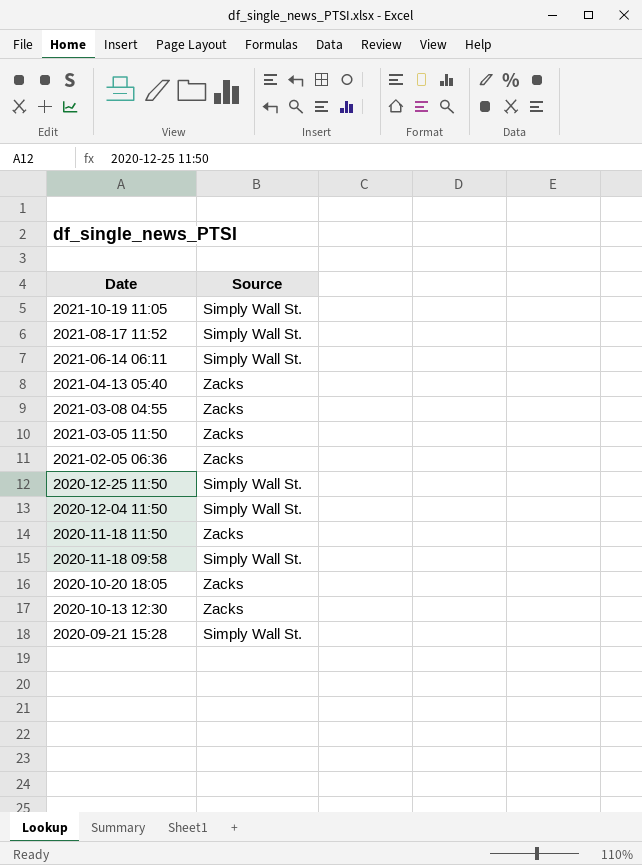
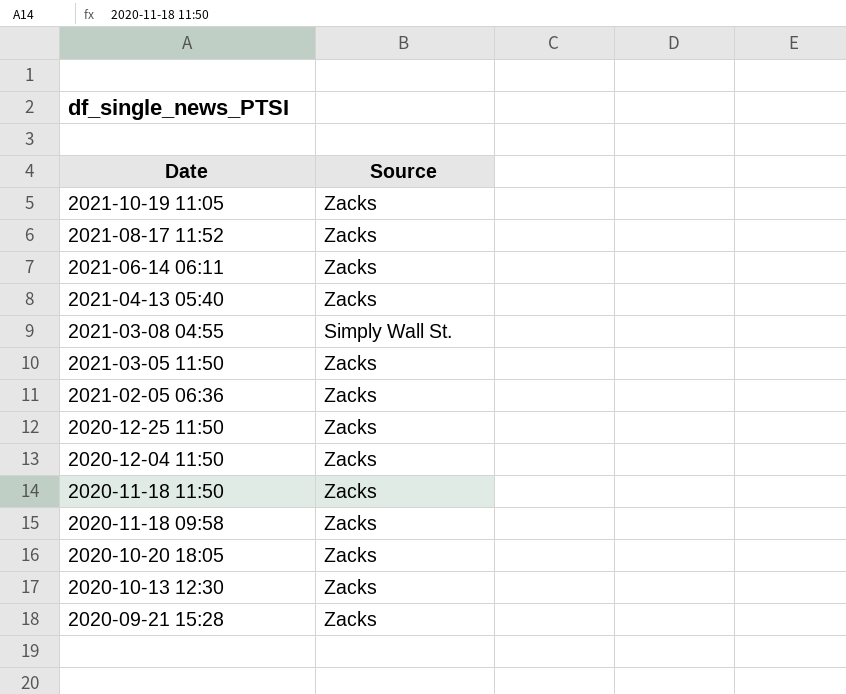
2021-10-19 11:05 | Source: Simply Wall St. -> Zacks
2021-08-17 11:52 | Source: Simply Wall St. -> Zacks
2021-06-14 06:11 | Source: Simply Wall St. -> Zacks
2021-03-08 04:55 | Source: Zacks -> Simply Wall St.
2020-12-25 11:50 | Source: Simply Wall St. -> Zacks
2020-12-04 11:50 | Source: Simply Wall St. -> Zacks
2020-11-18 09:58 | Source: Simply Wall St. -> Zacks
2020-09-21 15:28 | Source: Simply Wall St. -> Zacks

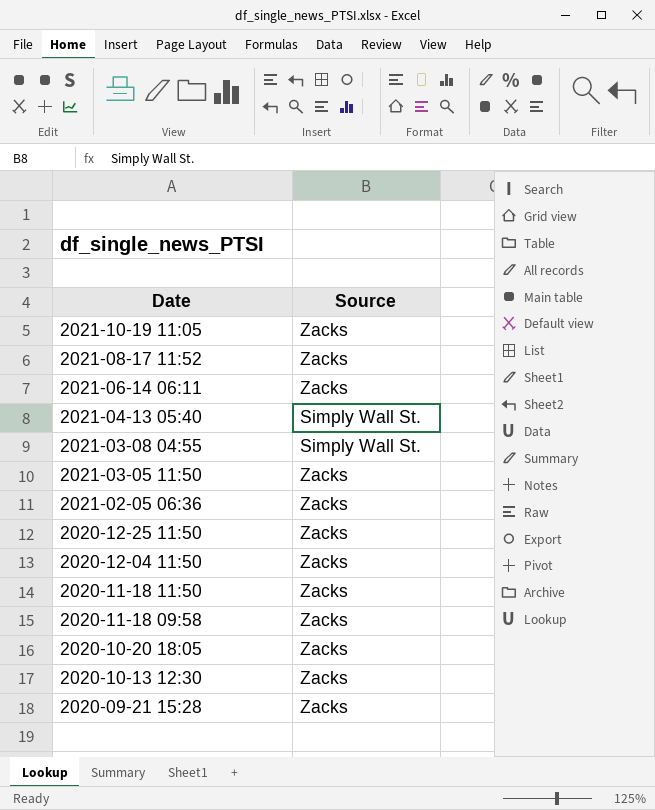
2021-04-13 05:40 | Source: Zacks -> Simply Wall St.

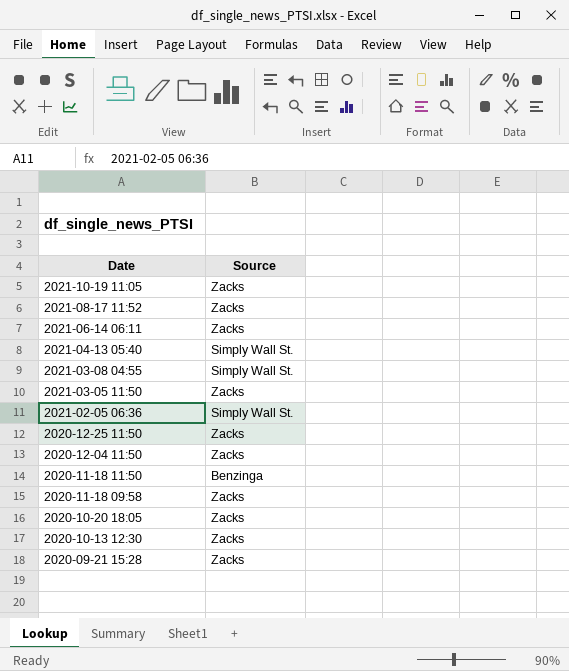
2021-02-05 06:36 | Source: Zacks -> Simply Wall St.
2020-11-18 11:50 | Source: Zacks -> Benzinga

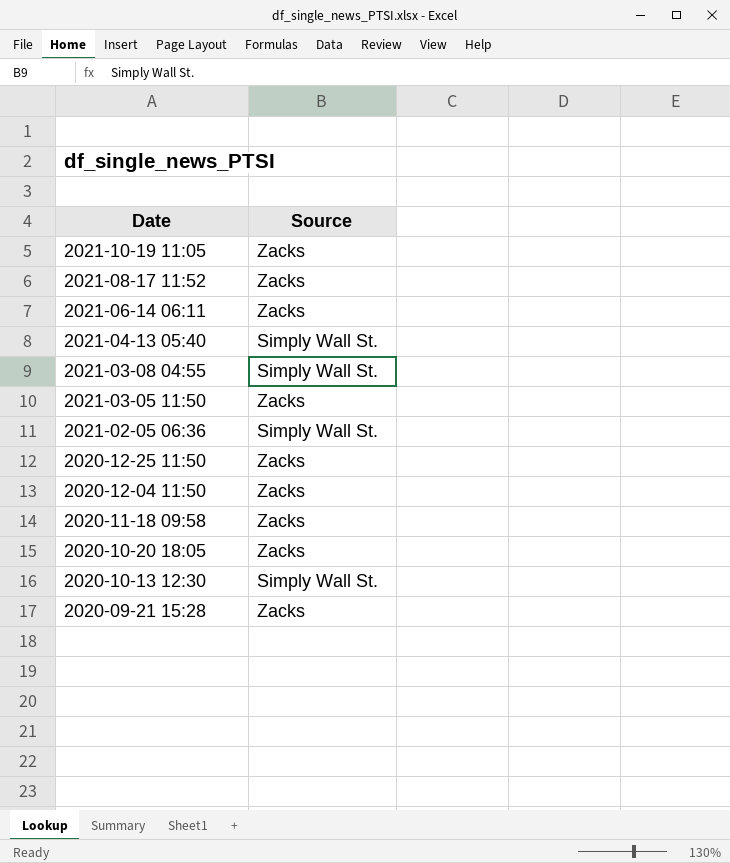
row 2020-11-18 11:50: Benzinga -> none
2020-10-13 12:30 | Source: Zacks -> Simply Wall St.

